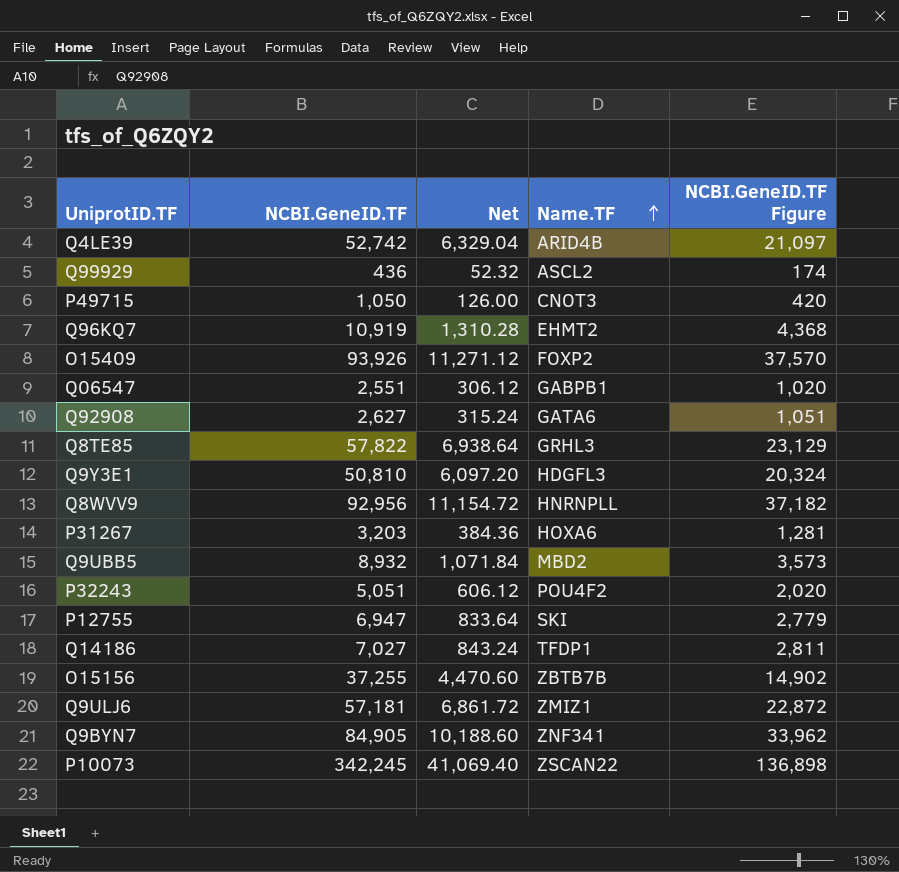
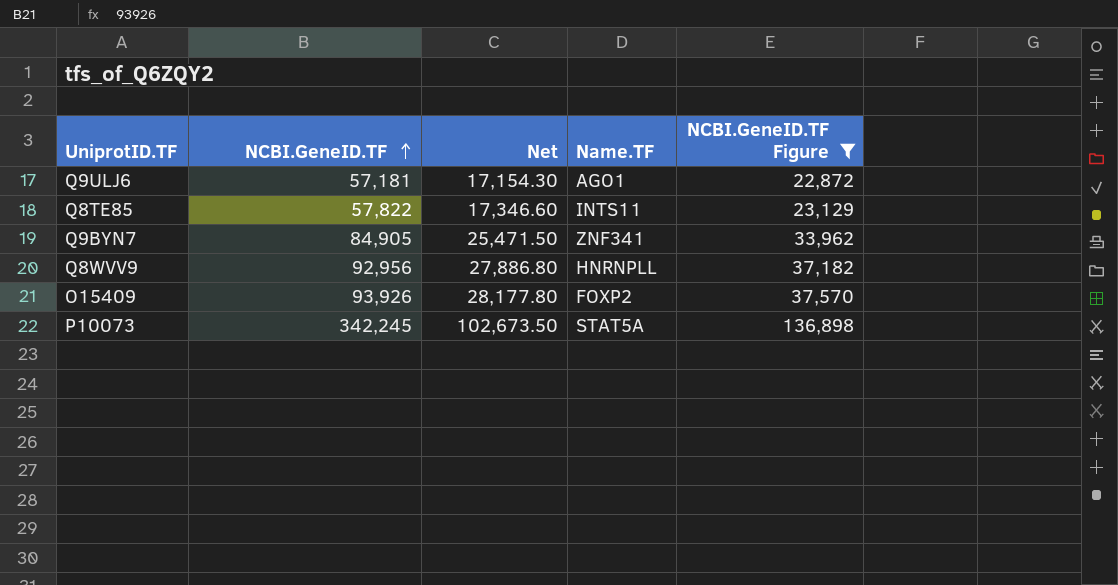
filter: none -> NCBI.GeneID.TF Figure >= 22,872
row order: Name.TF ascending -> NCBI.GeneID.TF ascending
column Net | formula: [NCBI.GeneID.TF] * 0.12 -> [NCBI.GeneID.TF] * 0.3
Q9ULJ6 | Name.TF: ZMIZ1 -> AGO1
Q8TE85 | Name.TF: GRHL3 -> INTS11
P10073 | Name.TF: ZSCAN22 -> STAT5A

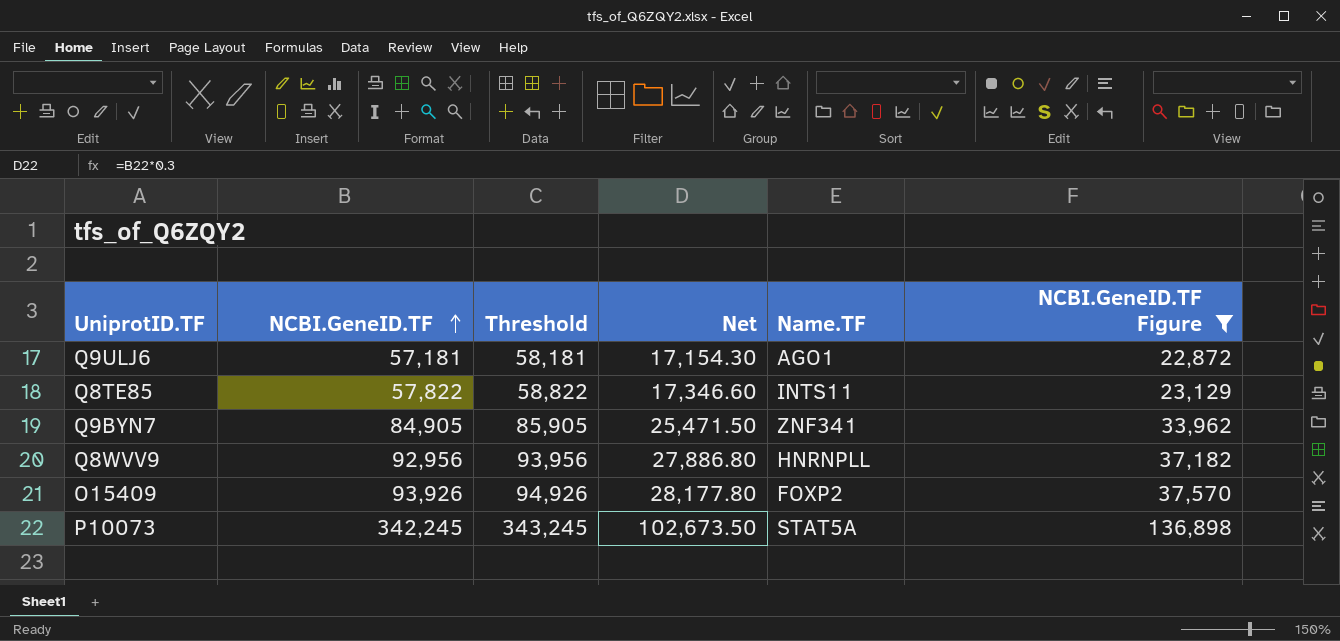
column Threshold | formula: none -> [NCBI.GeneID.TF] + 1000

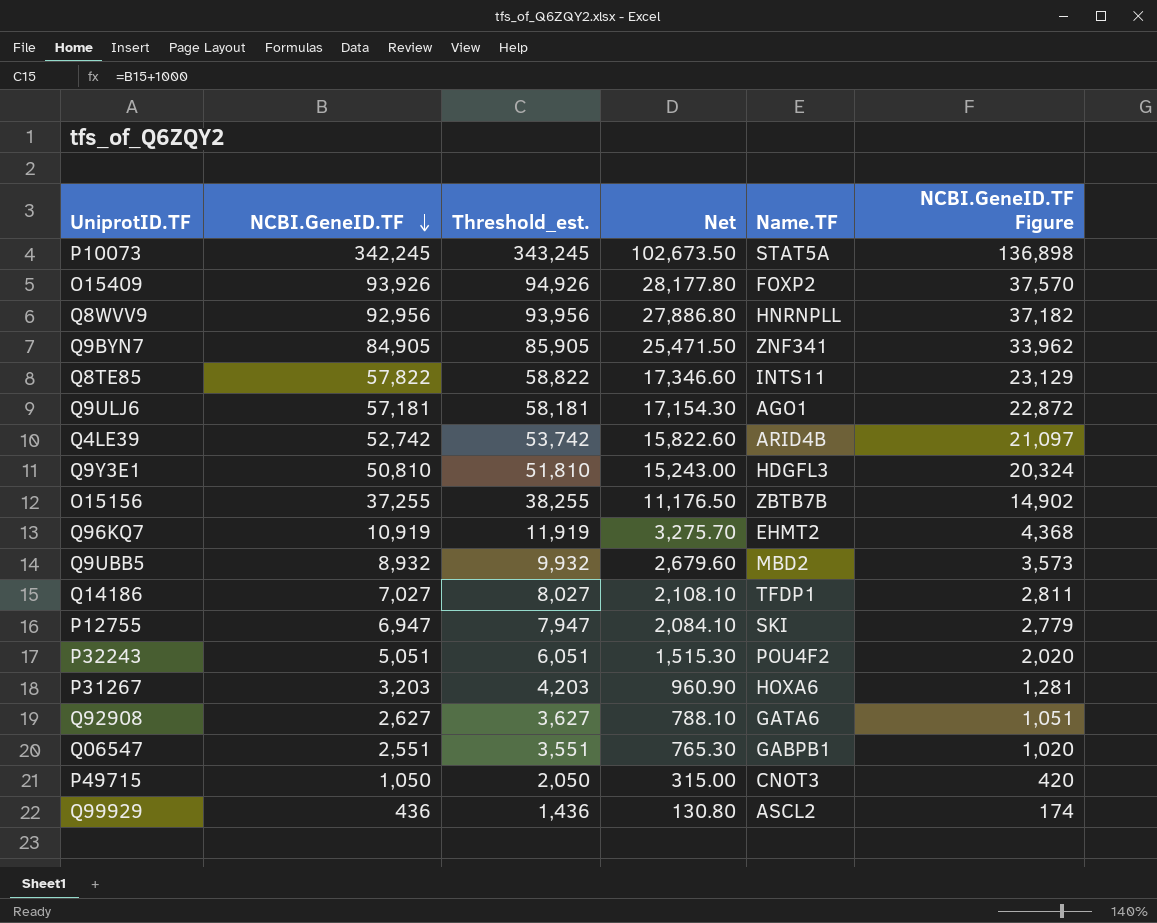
filter: NCBI.GeneID.TF Figure >= 22,872 -> none
row order: NCBI.GeneID.TF ascending -> NCBI.GeneID.TF descending
column name: Threshold -> Threshold_est.

